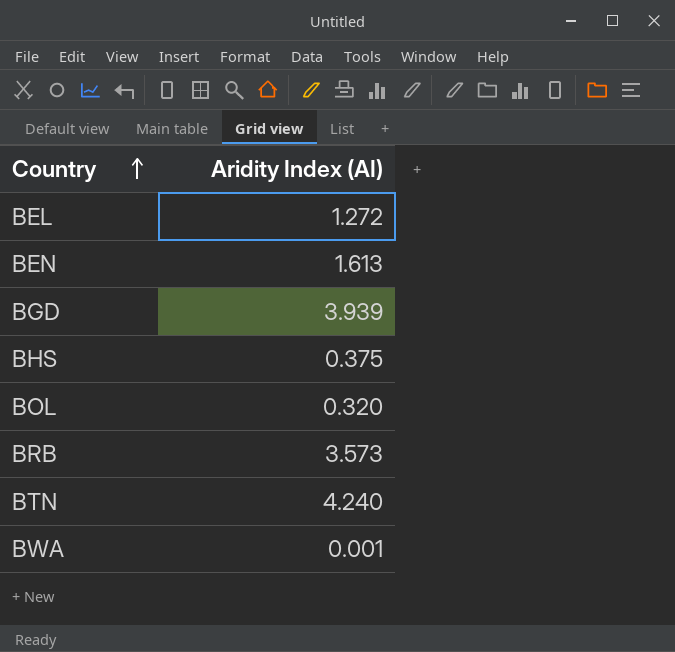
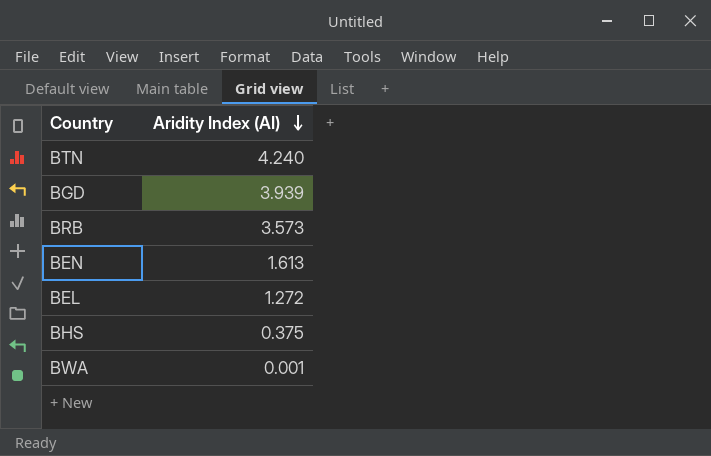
row order: Country ascending -> Aridity Index (AI) descending
row BOL: 0.320 -> none

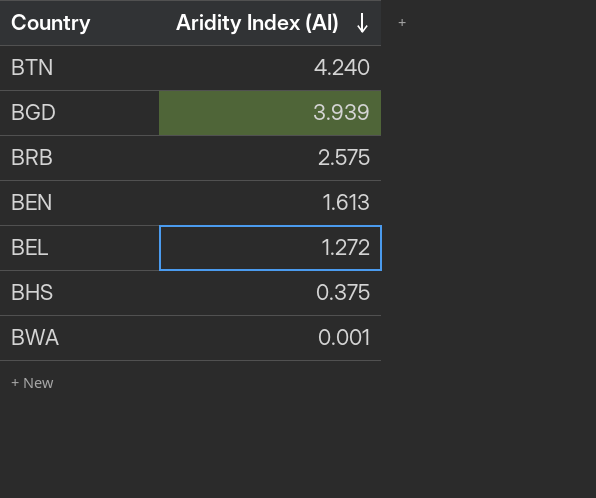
BRB | Aridity Index (AI): 3.573 -> 2.575

